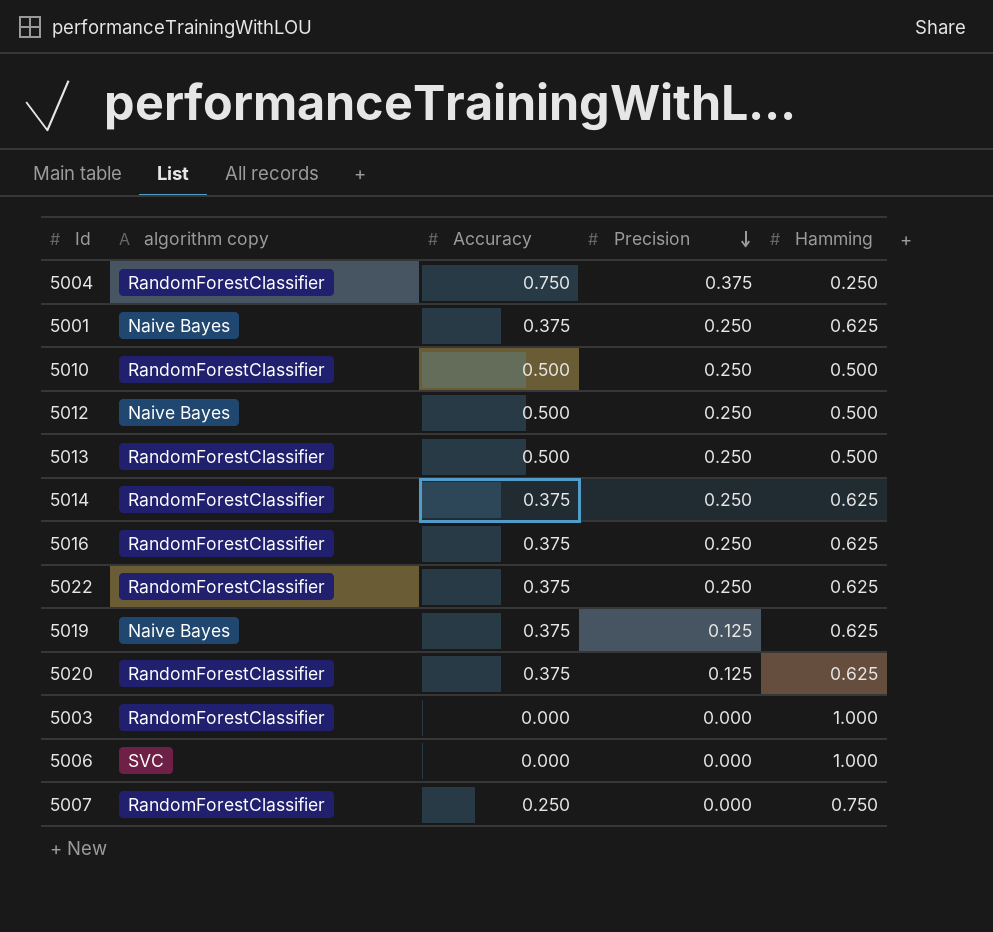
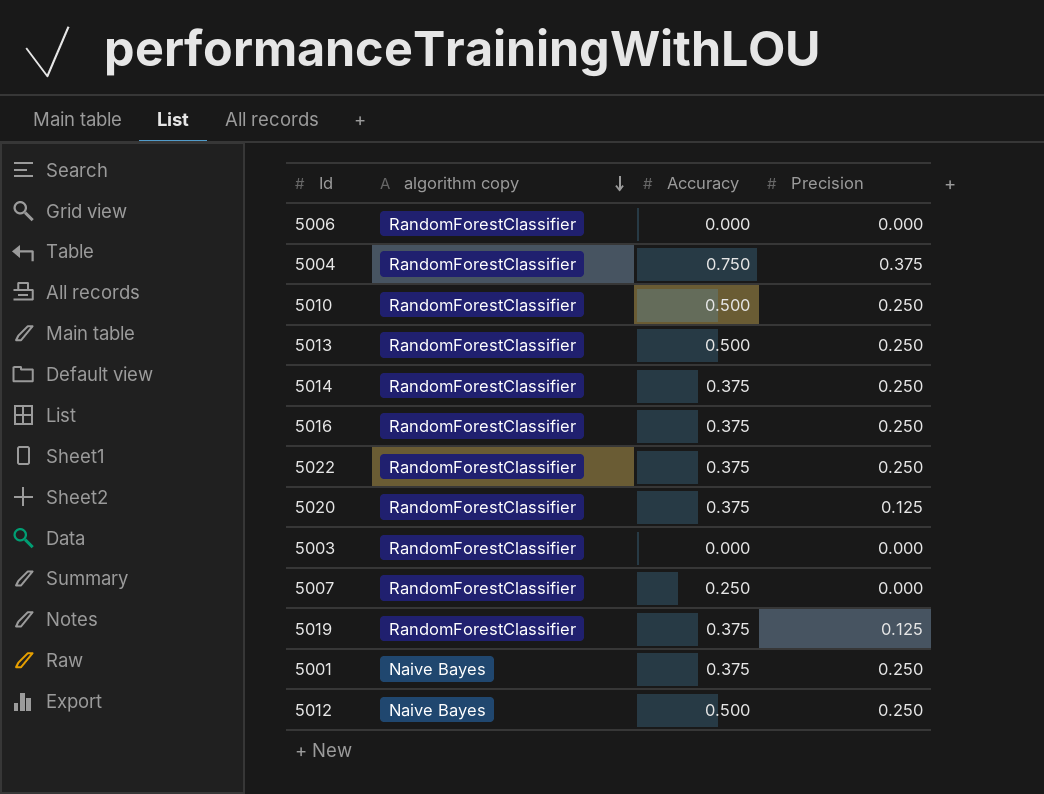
row order: Precision descending -> algorithm copy descending
column Hamming | position: 5 -> none
5006 | algorithm copy: SVC -> RandomForestClassifier
5019 | algorithm copy: Naive Bayes -> RandomForestClassifier

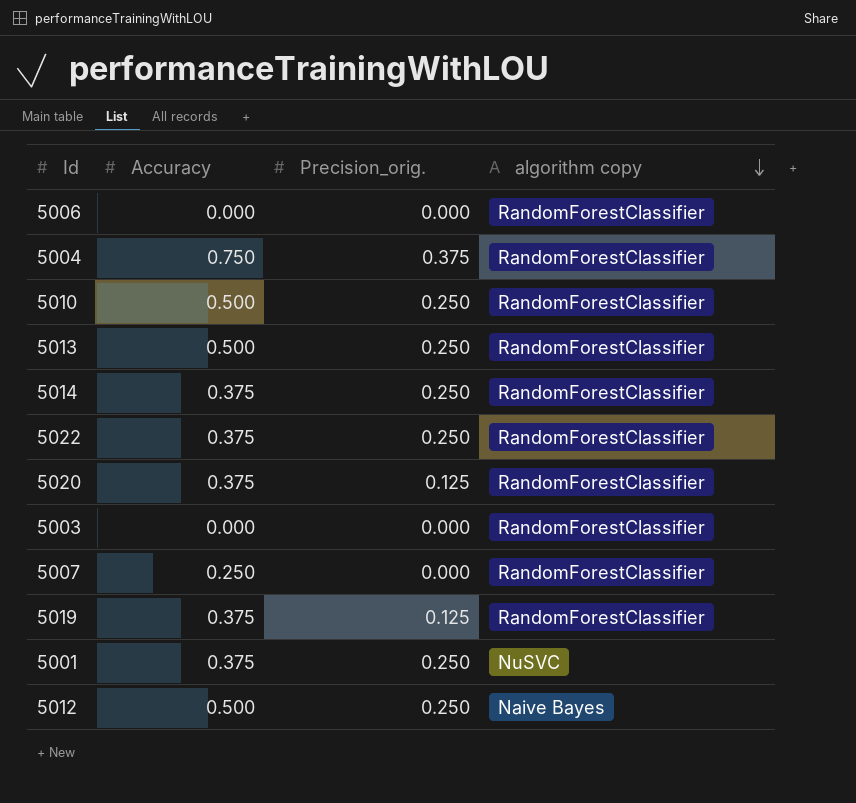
column name: Precision -> Precision_orig.
column algorithm copy | position: 2 -> 4
row 5016: RandomForestClassifier | 0.375 | 0.250 -> none
5001 | algorithm copy: Naive Bayes -> NuSVC

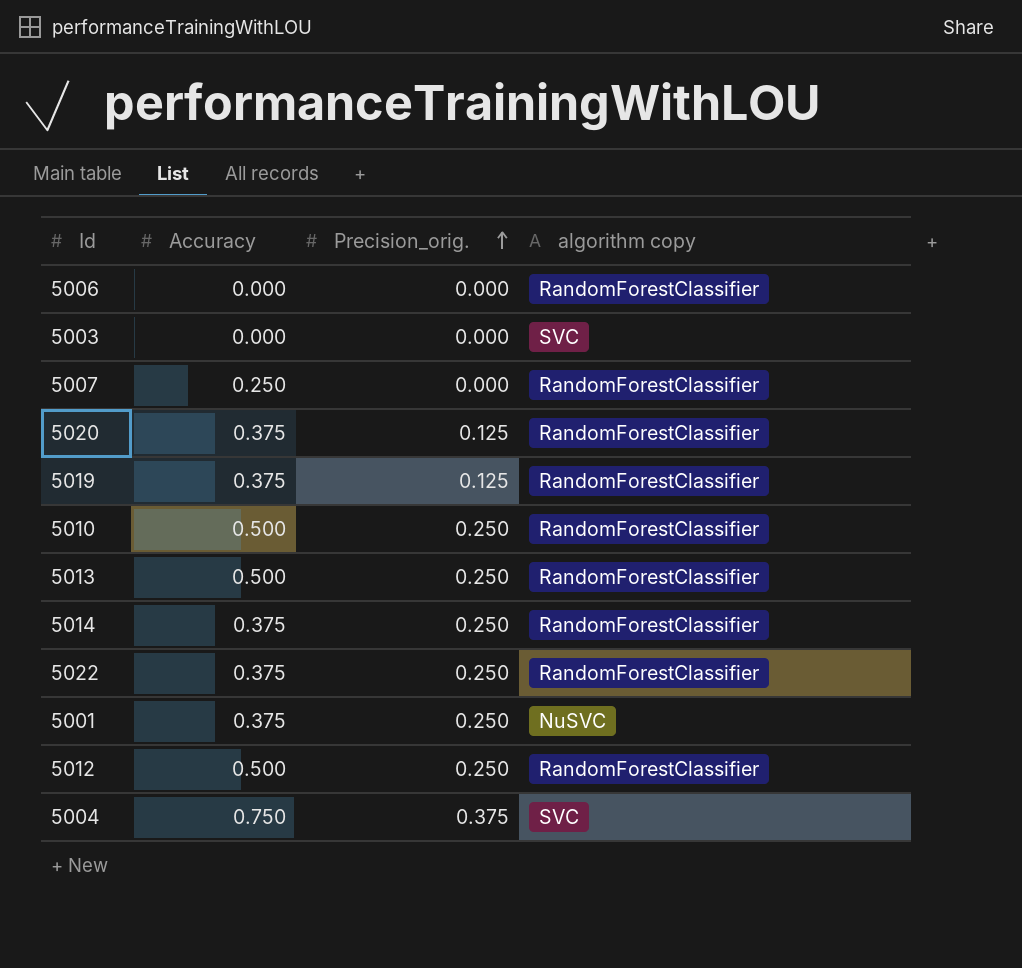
row order: algorithm copy descending -> Precision_orig. ascending
5003 | algorithm copy: RandomForestClassifier -> SVC
5012 | algorithm copy: Naive Bayes -> RandomForestClassifier
5004 | algorithm copy: RandomForestClassifier -> SVC

